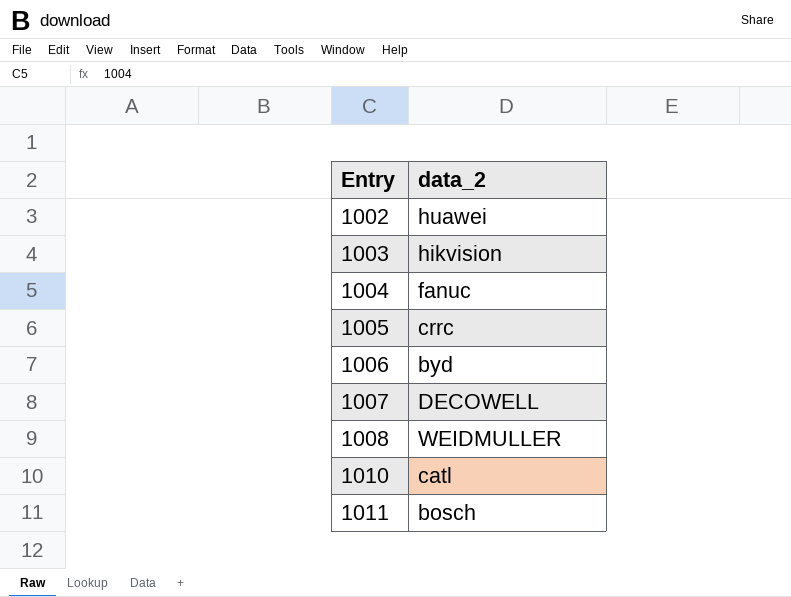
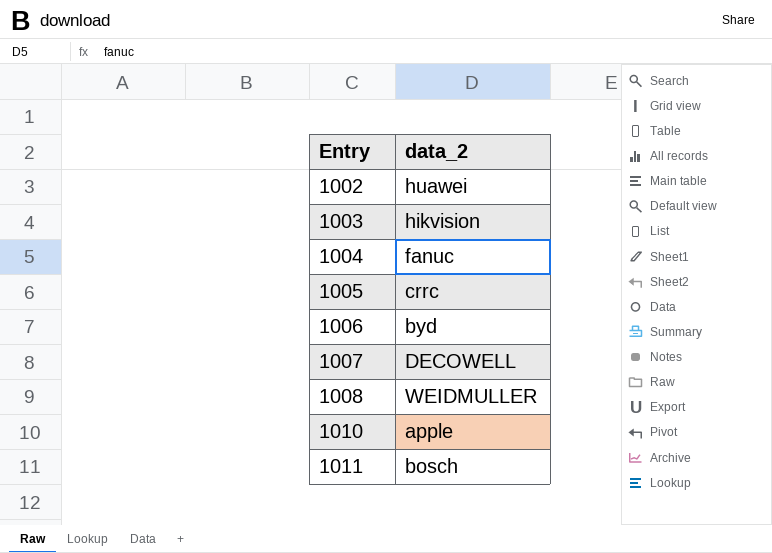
1010 | data_2: catl -> apple

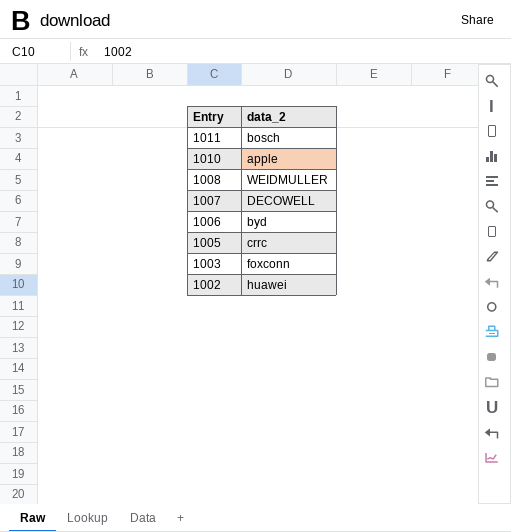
row order: Entry ascending -> Entry descending
row 1004: fanuc -> none
1003 | data_2: hikvision -> foxconn

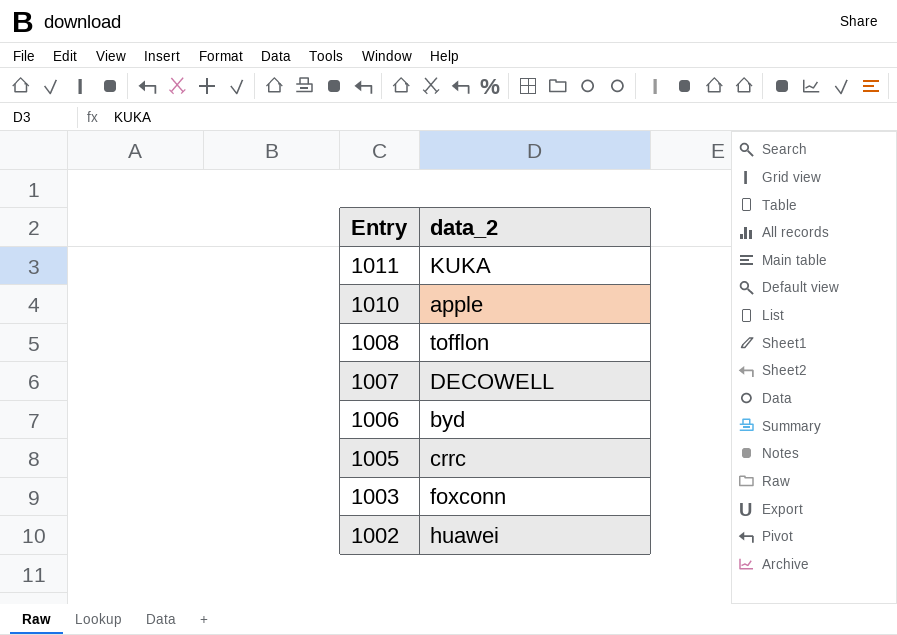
1011 | data_2: bosch -> KUKA
1008 | data_2: WEIDMULLER -> tofflon

